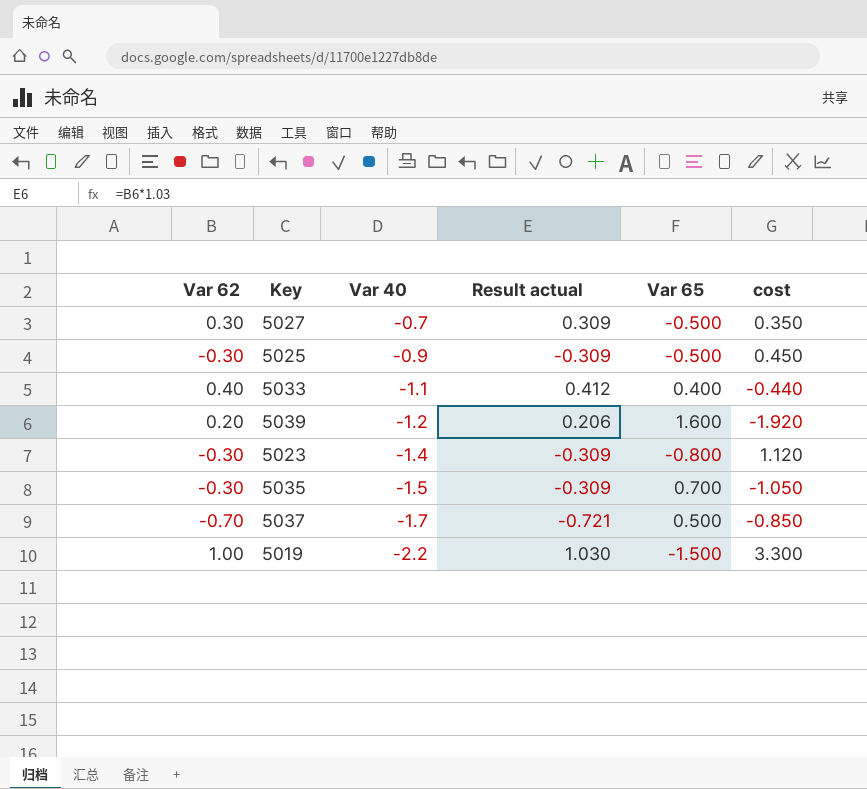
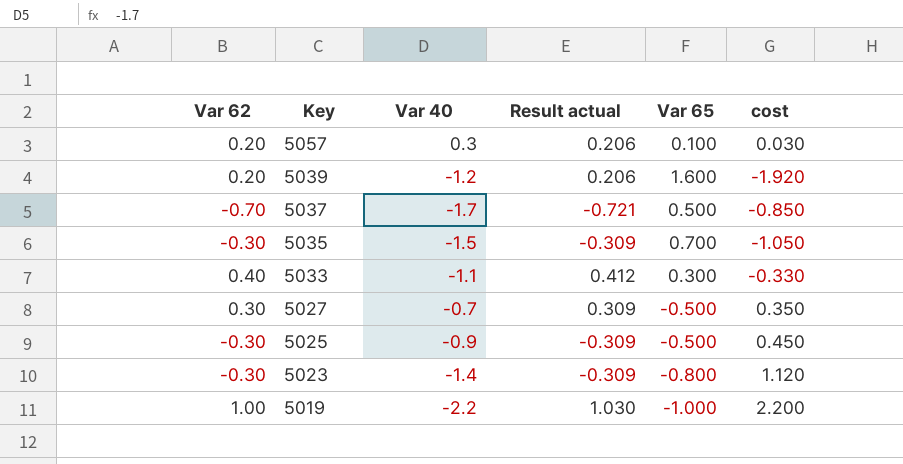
row order: Var 40 descending -> Key descending
row 5057: none -> 0.20 | 0.3 | 0.206 | 0.100 | 0.030
5033 | Var 65: 0.400 -> 0.300
5033 | cost: -0.440 -> -0.330
5019 | Var 65: -1.500 -> -1.000
5019 | cost: 3.300 -> 2.200

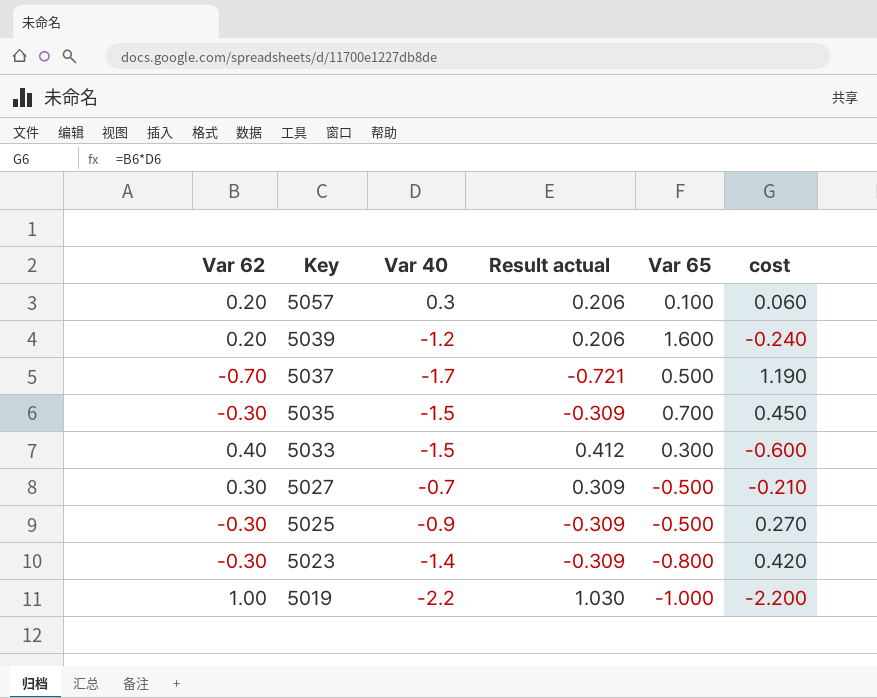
column cost | formula: [Var 40] * [Var 65] -> [Var 62] * [Var 40]
5033 | Var 40: -1.1 -> -1.5

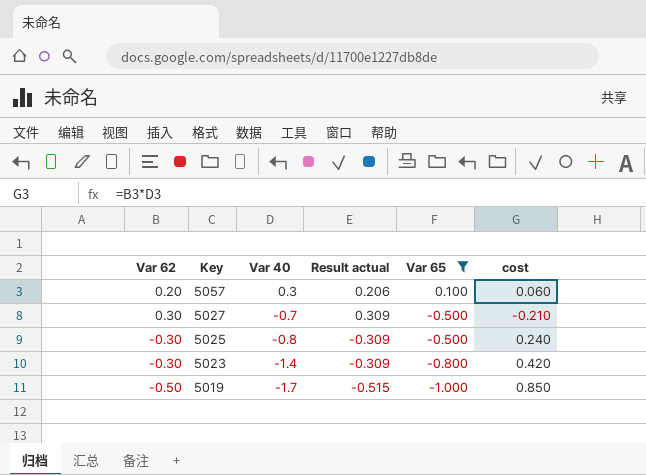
filter: none -> Var 65 <= 0.100
5025 | Var 40: -0.9 -> -0.8
5025 | cost: 0.270 -> 0.240
5019 | Var 62: 1.00 -> -0.50
5019 | Var 40: -2.2 -> -1.7
5019 | Result actual: 1.030 -> -0.515
5019 | cost: -2.200 -> 0.850

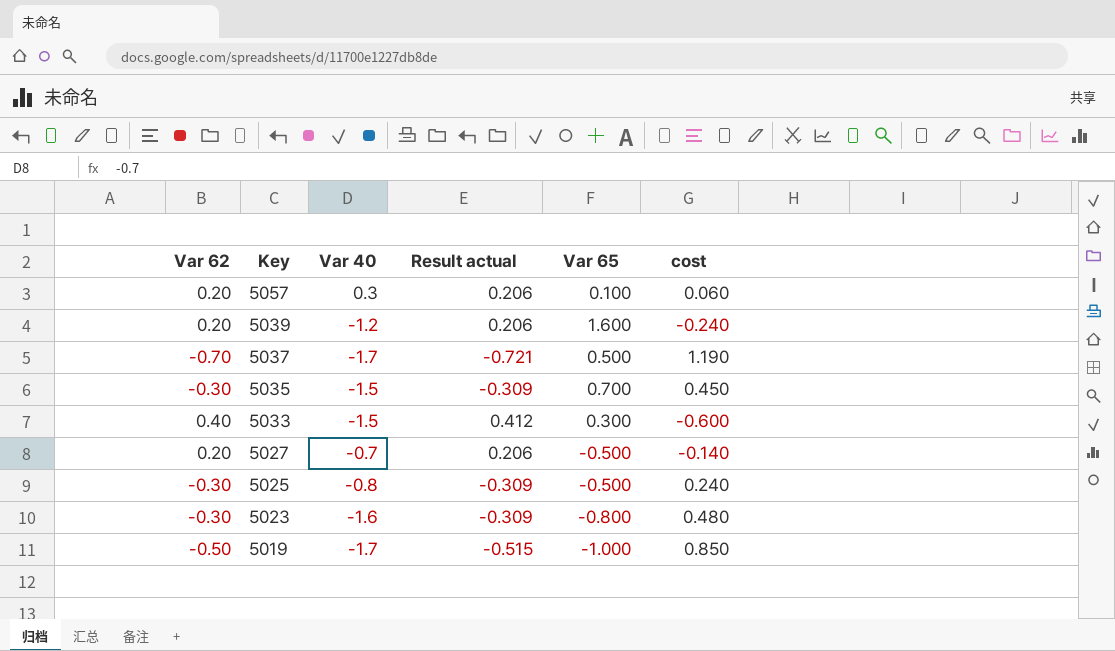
filter: Var 65 <= 0.100 -> none
5027 | Var 62: 0.30 -> 0.20
5027 | Result actual: 0.309 -> 0.206
5027 | cost: -0.210 -> -0.140
5023 | Var 40: -1.4 -> -1.6
5023 | cost: 0.420 -> 0.480

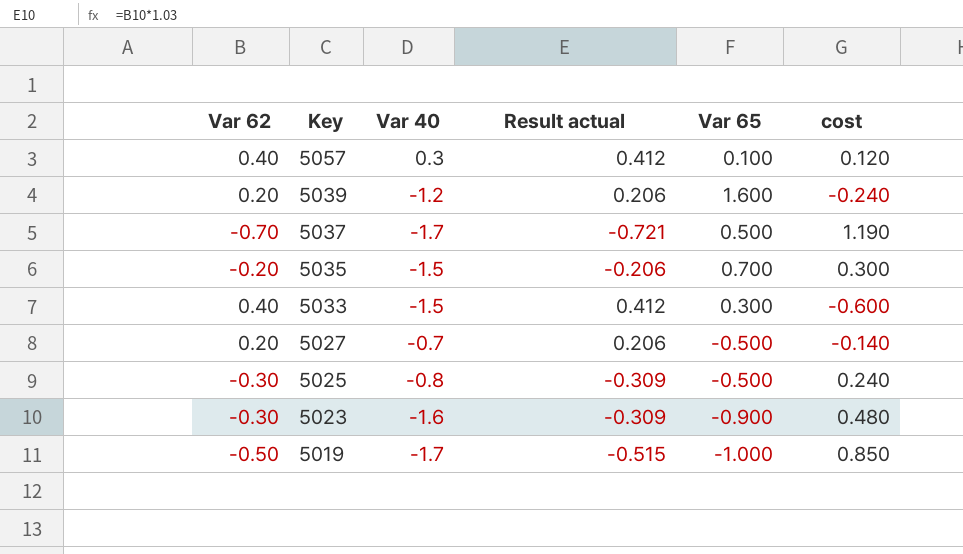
5057 | Var 62: 0.20 -> 0.40
5057 | Result actual: 0.206 -> 0.412
5057 | cost: 0.060 -> 0.120
5035 | Var 62: -0.30 -> -0.20
5035 | Result actual: -0.309 -> -0.206
5035 | cost: 0.450 -> 0.300
5023 | Var 65: -0.800 -> -0.900

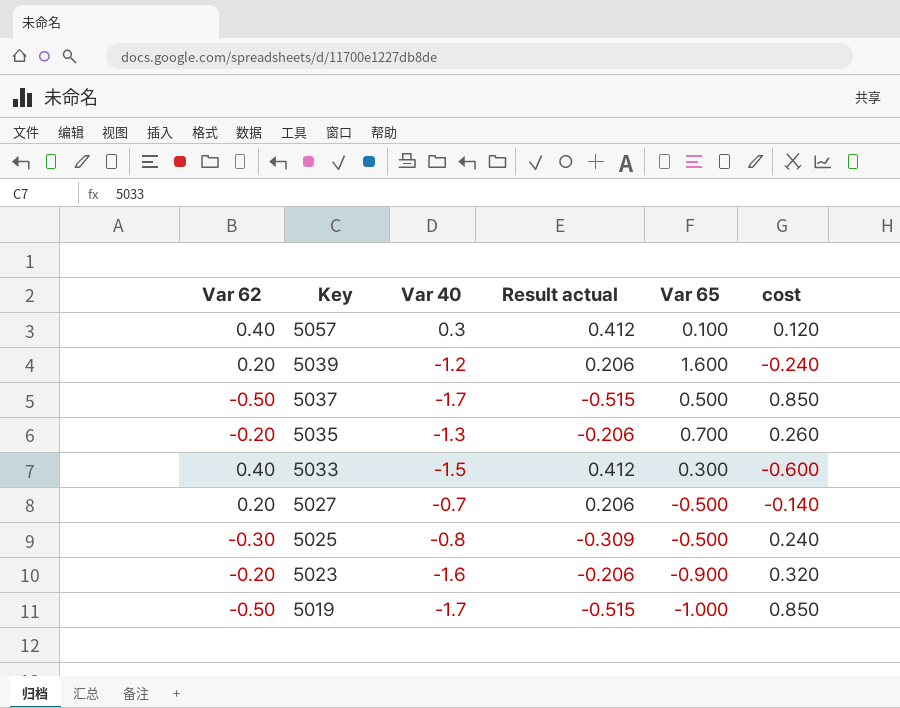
5037 | Var 62: -0.70 -> -0.50
5037 | Result actual: -0.721 -> -0.515
5037 | cost: 1.190 -> 0.850
5035 | Var 40: -1.5 -> -1.3
5035 | cost: 0.300 -> 0.260
5023 | Var 62: -0.30 -> -0.20
5023 | Result actual: -0.309 -> -0.206
5023 | cost: 0.480 -> 0.320

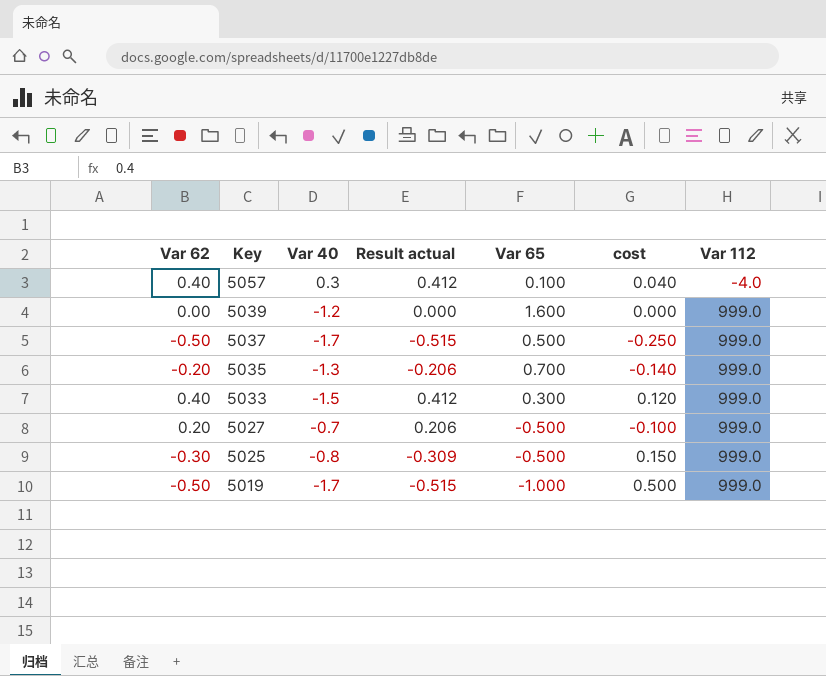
column cost | formula: [Var 62] * [Var 40] -> [Var 62] * [Var 65]
column Var 112 | position: none -> 7
row 5023: -0.20 | -1.6 | -0.206 | -0.900 | 0.320 -> none
5039 | Var 62: 0.20 -> 0.00
5039 | Result actual: 0.206 -> 0.000

